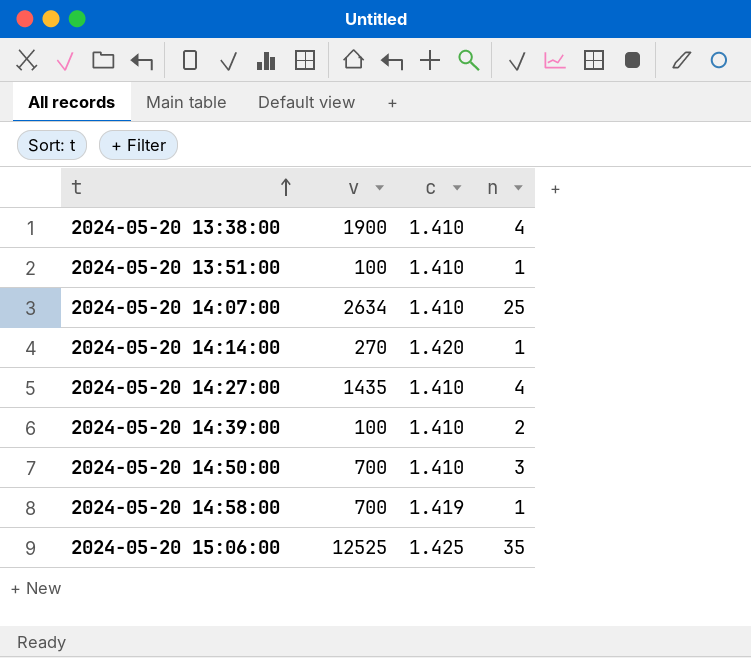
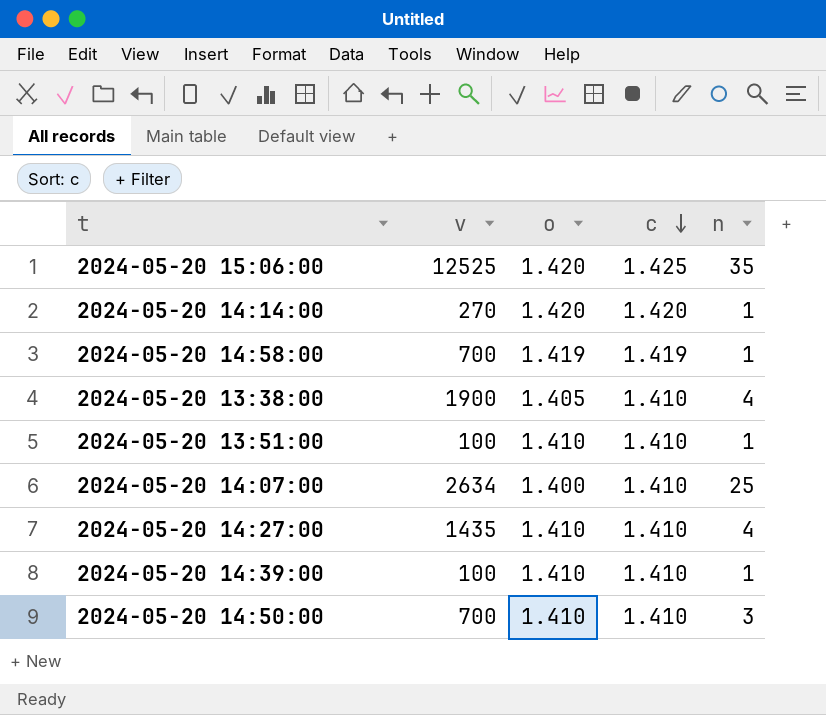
row order: t ascending -> c descending
column o | position: none -> 3
2024-05-20 14:39:00 | n: 2 -> 1

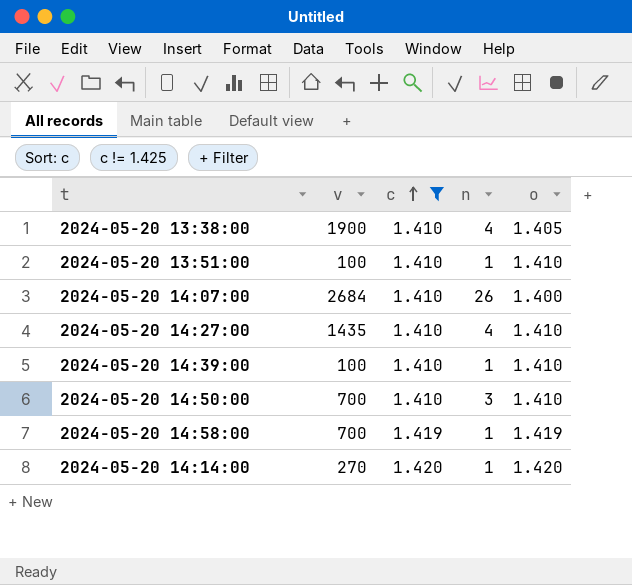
filter: none -> c != 1.425
row order: c descending -> c ascending
column o | position: 3 -> 5
2024-05-20 14:07:00 | v: 2634 -> 2684
2024-05-20 14:07:00 | n: 25 -> 26

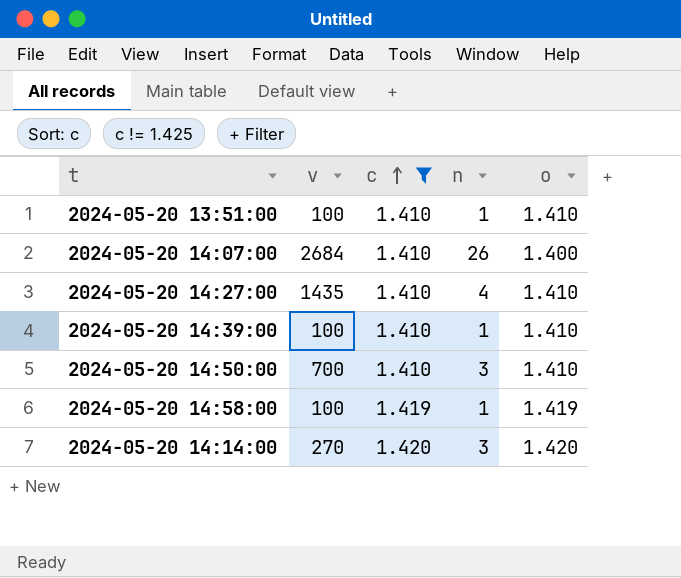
row 2024-05-20 13:38:00: 1900 | 1.410 | 4 | 1.405 -> none
2024-05-20 14:58:00 | v: 700 -> 100
2024-05-20 14:14:00 | n: 1 -> 3

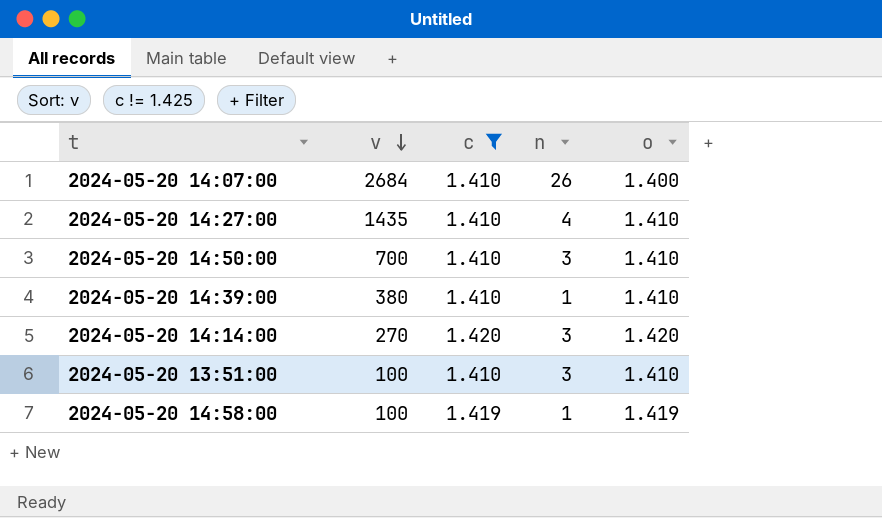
row order: c ascending -> v descending
2024-05-20 14:39:00 | v: 100 -> 380
2024-05-20 13:51:00 | n: 1 -> 3

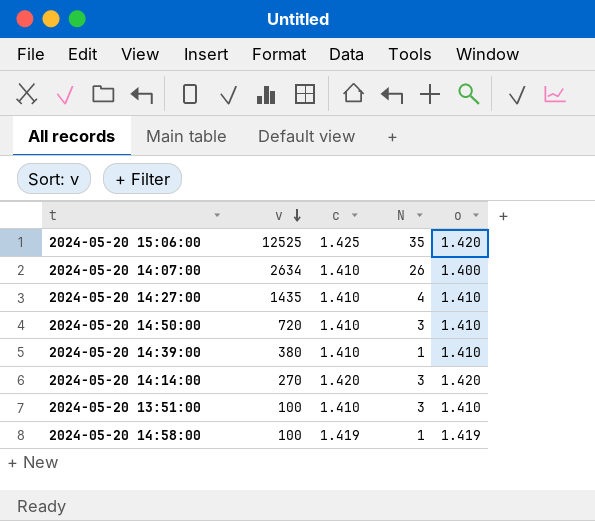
filter: c != 1.425 -> none
column name: n -> N
2024-05-20 14:07:00 | v: 2684 -> 2634
2024-05-20 14:50:00 | v: 700 -> 720

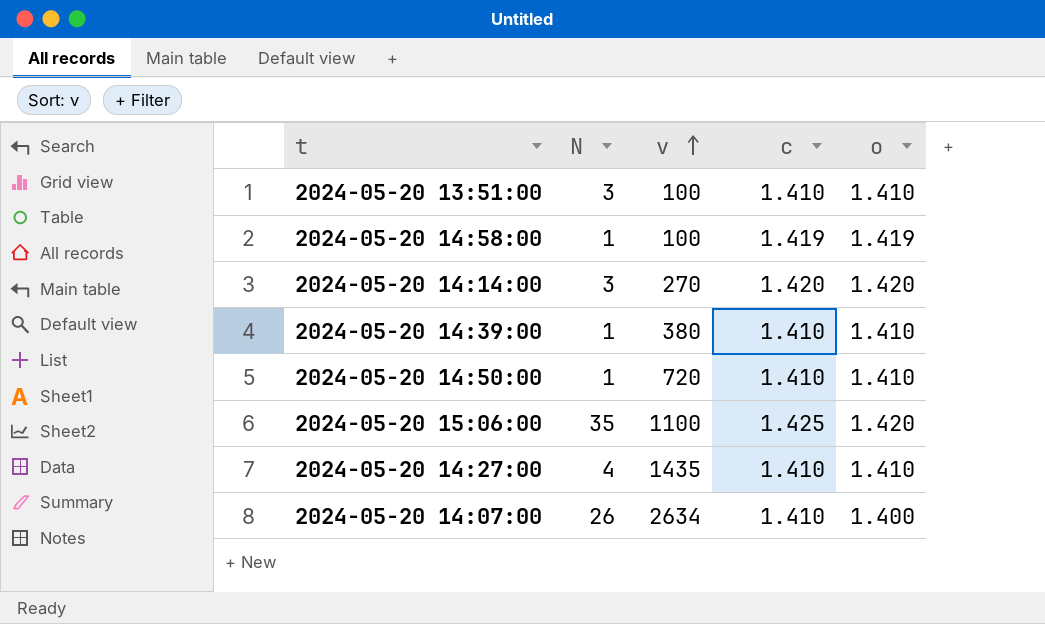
row order: v descending -> v ascending
column N | position: 4 -> 2
2024-05-20 14:50:00 | N: 3 -> 1
2024-05-20 15:06:00 | v: 12525 -> 1100

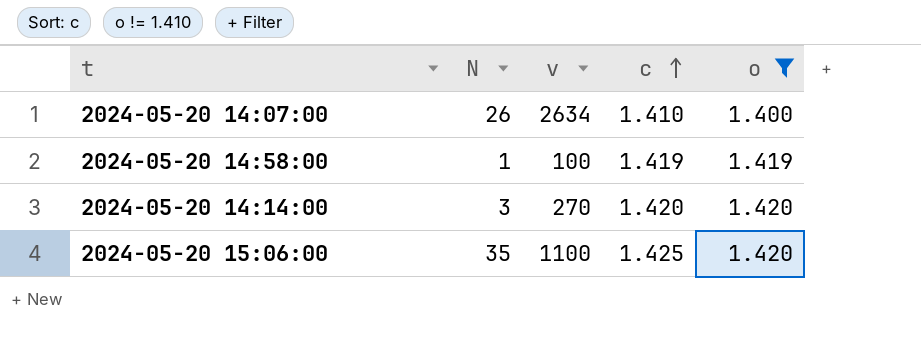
filter: none -> o != 1.410
row order: v ascending -> c ascending

